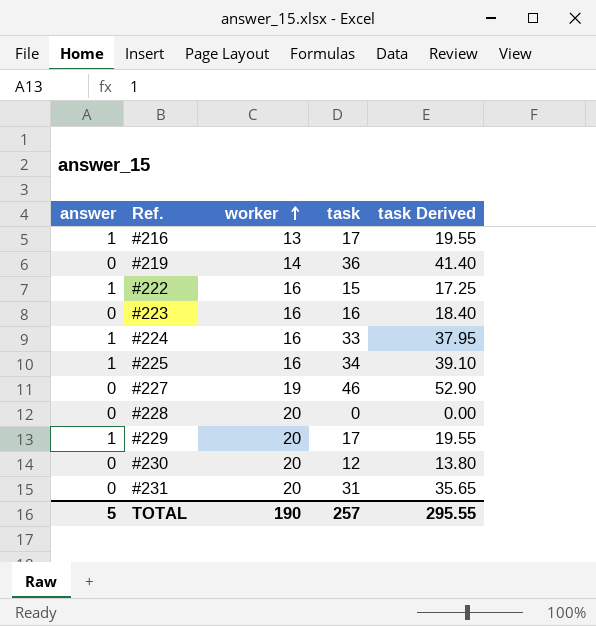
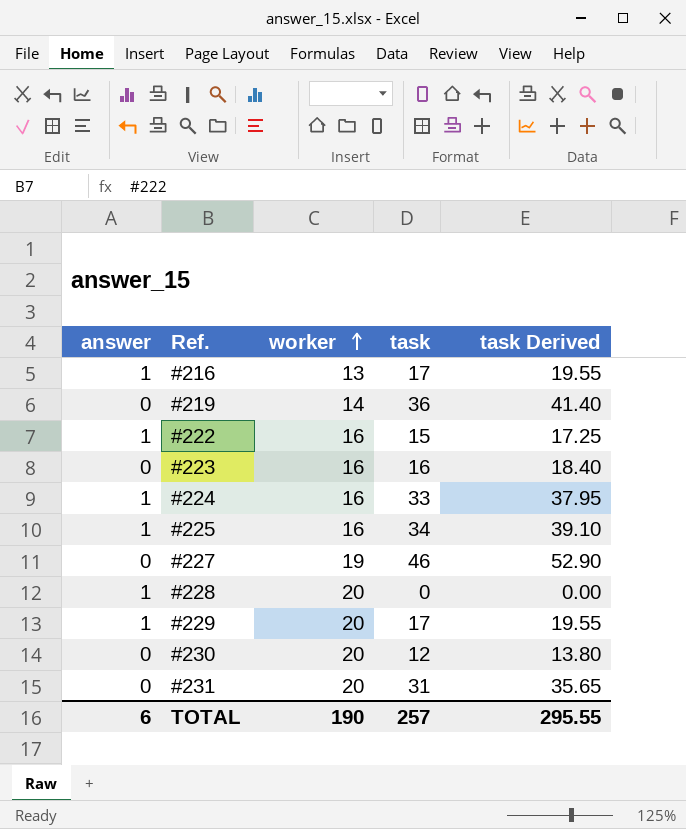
#228 | answer: 0 -> 1
TOTAL | answer: 5 -> 6

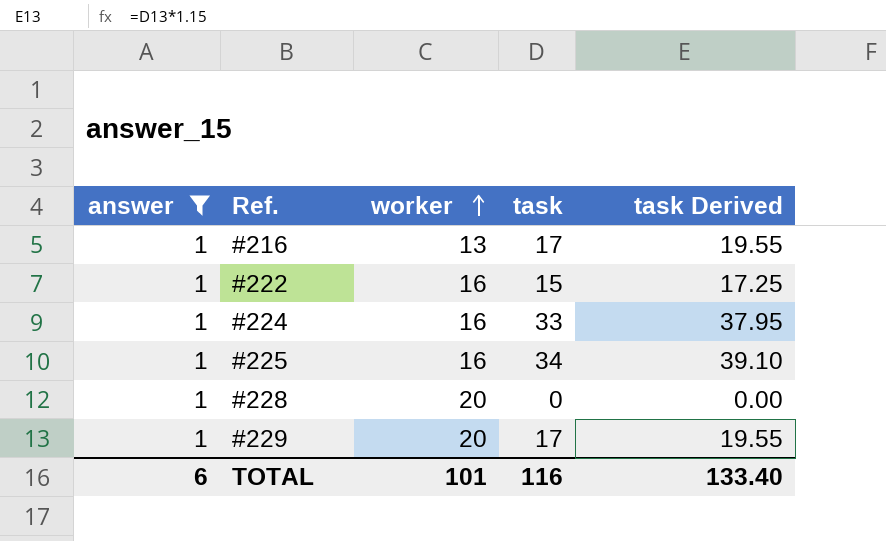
filter: none -> answer = 1
TOTAL | worker: 190 -> 101
TOTAL | task: 257 -> 116
TOTAL | task Derived: 295.55 -> 133.40

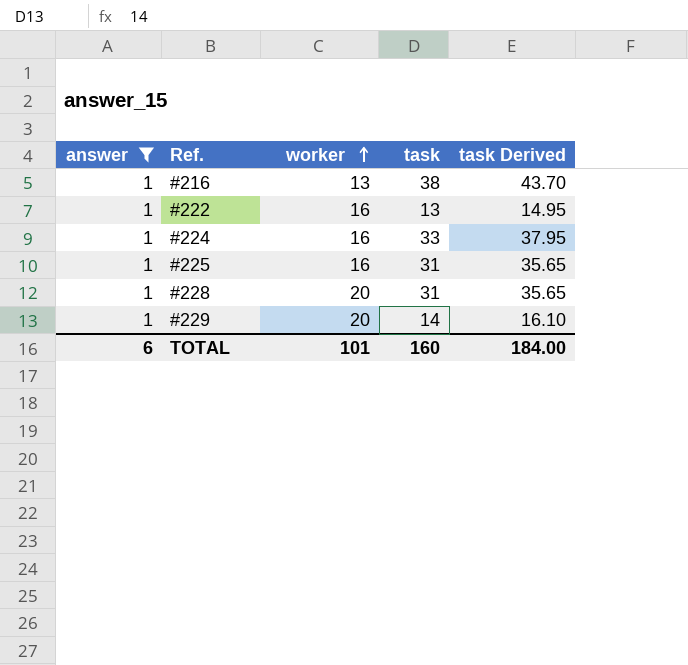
#216 | task: 17 -> 38
#216 | task Derived: 19.55 -> 43.70
#222 | task: 15 -> 13
#222 | task Derived: 17.25 -> 14.95
#225 | task: 34 -> 31
#225 | task Derived: 39.10 -> 35.65
#228 | task: 0 -> 31
#228 | task Derived: 0.00 -> 35.65
#229 | task: 17 -> 14
#229 | task Derived: 19.55 -> 16.10
TOTAL | task: 116 -> 160
TOTAL | task Derived: 133.40 -> 184.00

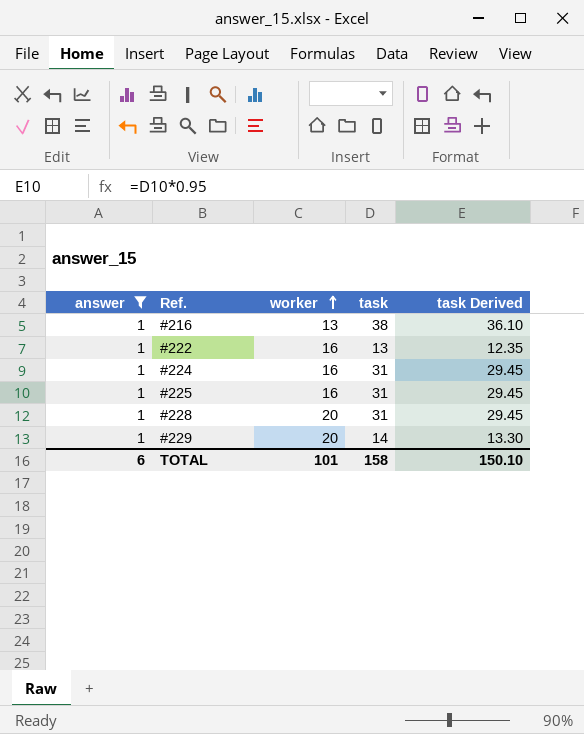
column task Derived | formula: [task] * 1.15 -> [task] * 0.95
#224 | task: 33 -> 31
TOTAL | task: 160 -> 158
TOTAL | task Derived: 184.00 -> 150.10

